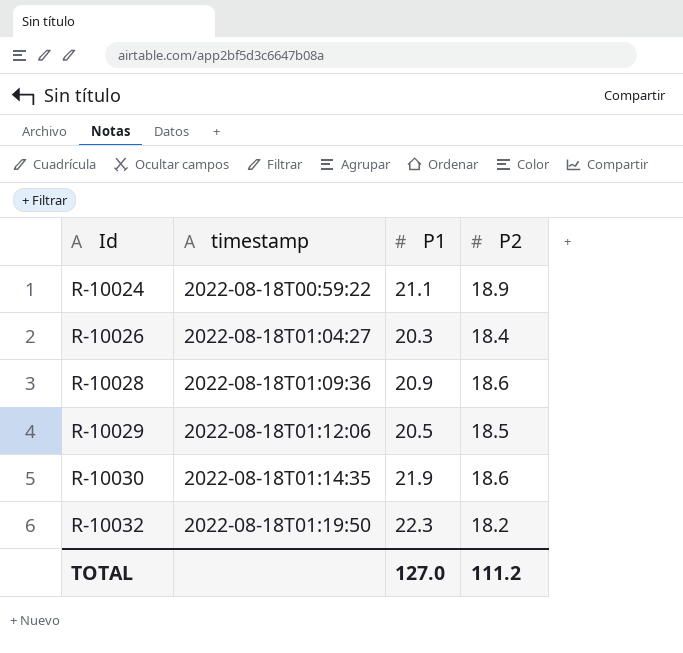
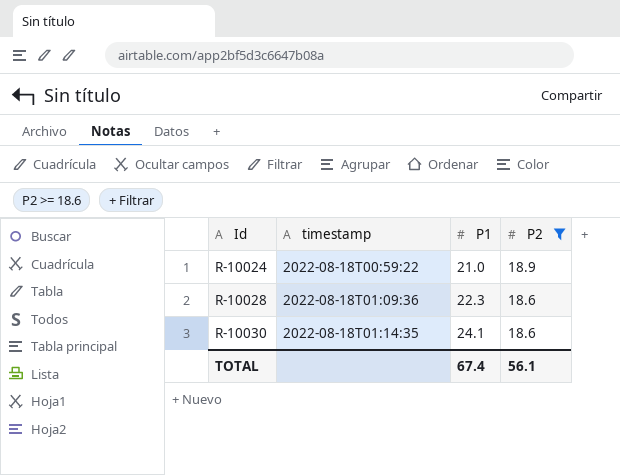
filter: none -> P2 >= 18.6
R-10024 | P1: 21.1 -> 21.0
R-10028 | P1: 20.9 -> 22.3
R-10030 | P1: 21.9 -> 24.1
TOTAL | P1: 127.0 -> 67.4
TOTAL | P2: 111.2 -> 56.1

